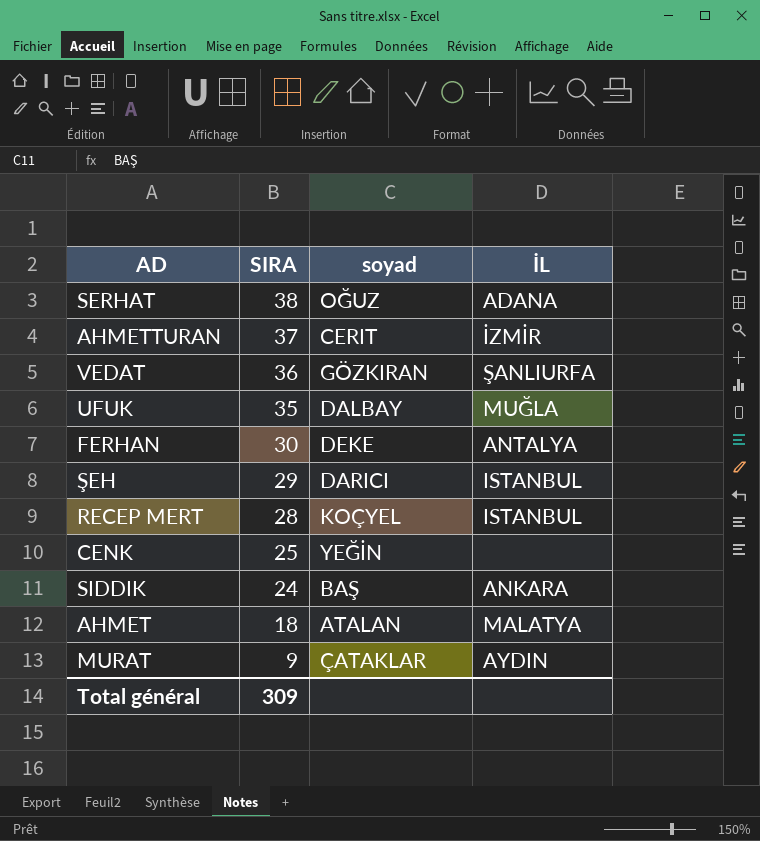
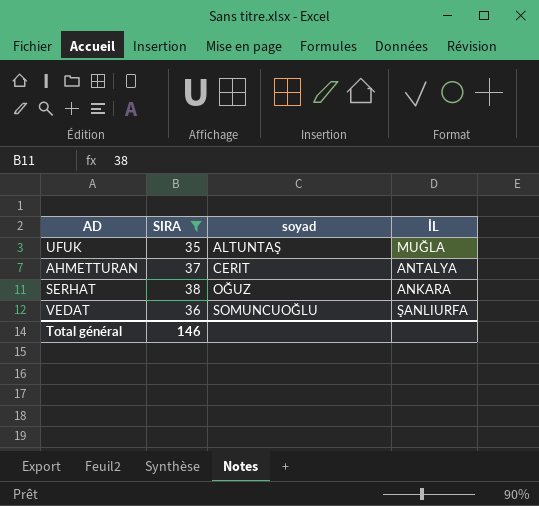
filter: none -> SIRA >= 35
row order: SIRA descending -> soyad ascending
UFUK | soyad: DALBAY -> ALTUNTAŞ
AHMETTURAN | İL: İZMİR -> ANTALYA
SERHAT | İL: ADANA -> ANKARA
VEDAT | soyad: GÖZKIRAN -> SOMUNCUOĞLU
Total général | SIRA: 309 -> 146

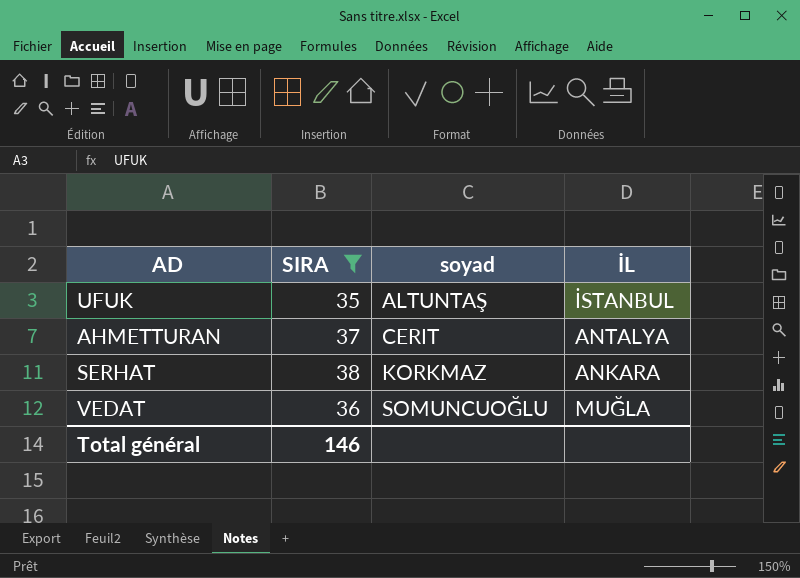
UFUK | İL: MUĞLA -> İSTANBUL
SERHAT | soyad: OĞUZ -> KORKMAZ
VEDAT | İL: ŞANLIURFA -> MUĞLA

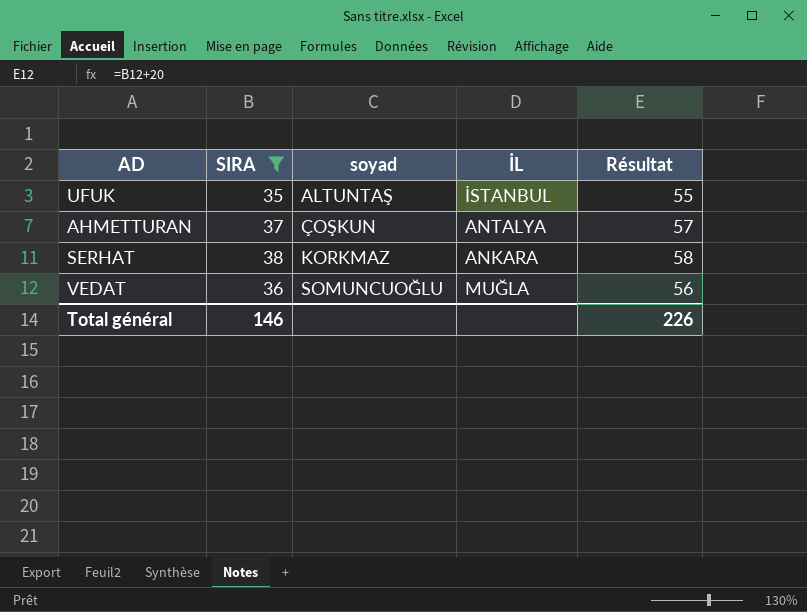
column Résultat | formula: none -> [SIRA] + 20
AHMETTURAN | soyad: CERIT -> ÇOŞKUN

